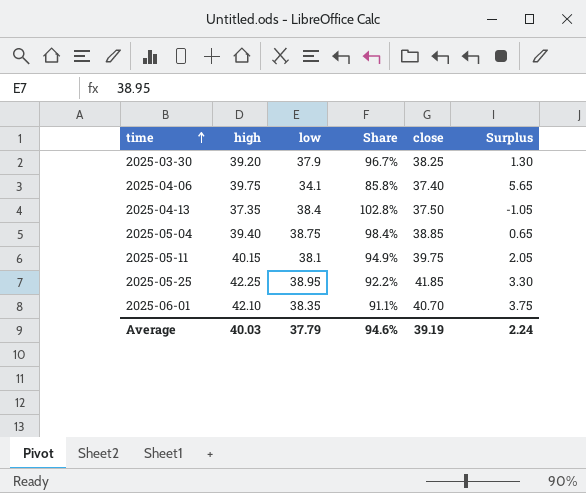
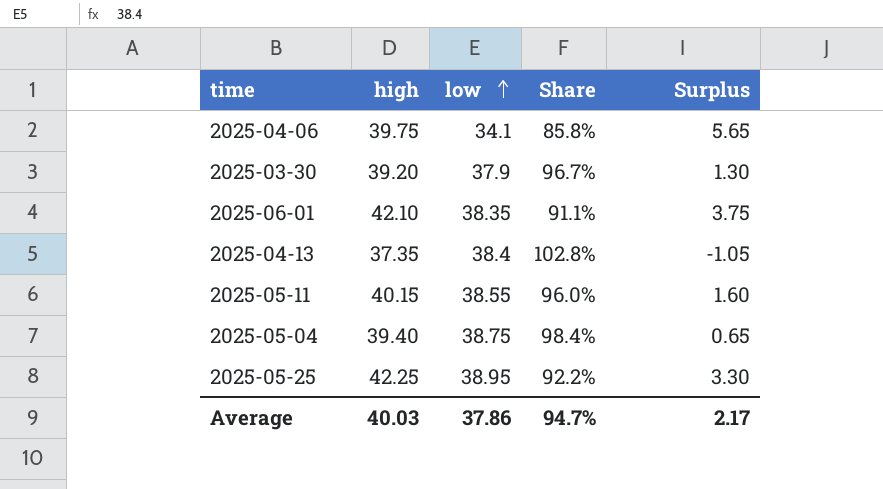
row order: time ascending -> low ascending
column close | position: 5 -> none
2025-05-11 | low: 38.1 -> 38.55
2025-05-11 | Share: 94.9% -> 96.0%
2025-05-11 | Surplus: 2.05 -> 1.60
Average | low: 37.79 -> 37.86
Average | Share: 94.6% -> 94.7%
Average | Surplus: 2.24 -> 2.17

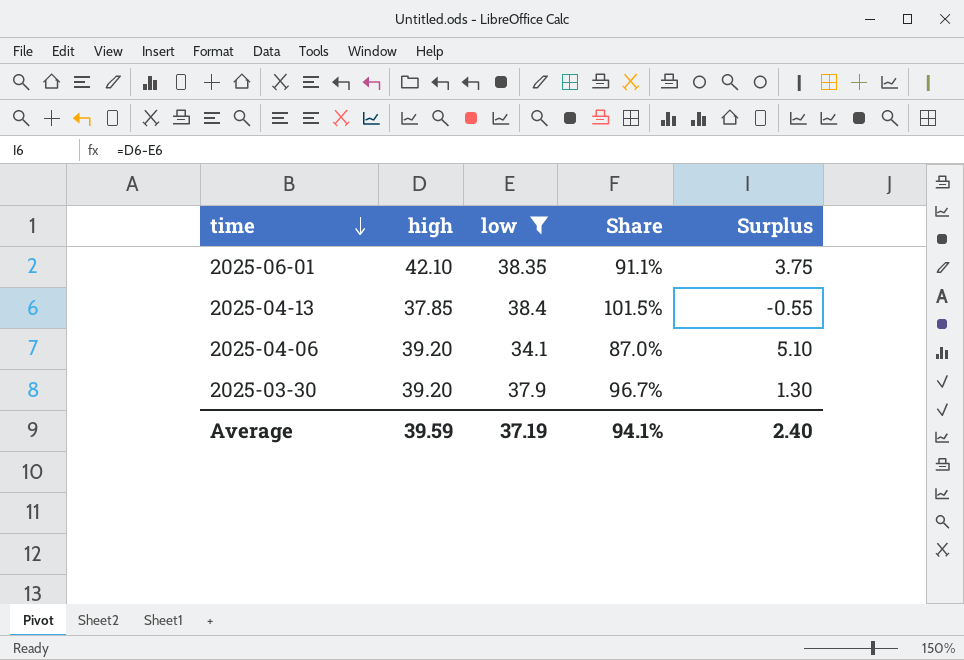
filter: none -> low <= 38.4
row order: low ascending -> time descending
2025-04-13 | high: 37.35 -> 37.85
2025-04-13 | Share: 102.8% -> 101.5%
2025-04-13 | Surplus: -1.05 -> -0.55
2025-04-06 | high: 39.75 -> 39.20
2025-04-06 | Share: 85.8% -> 87.0%
2025-04-06 | Surplus: 5.65 -> 5.10
Average | high: 40.03 -> 39.59
Average | low: 37.86 -> 37.19
Average | Share: 94.7% -> 94.1%
Average | Surplus: 2.17 -> 2.40

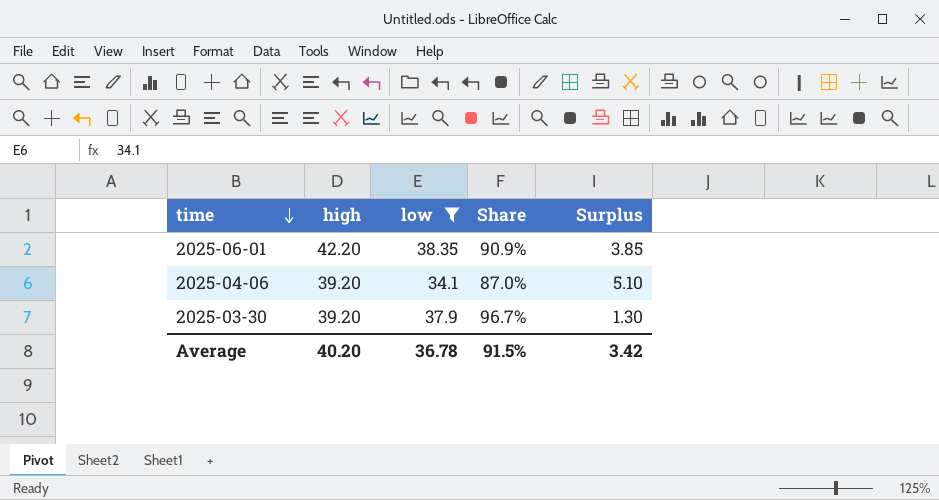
row 2025-04-13: 37.85 | 38.4 | 101.5% | -0.55 -> none
2025-06-01 | high: 42.10 -> 42.20
2025-06-01 | Share: 91.1% -> 90.9%
2025-06-01 | Surplus: 3.75 -> 3.85
Average | high: 39.59 -> 40.20
Average | low: 37.19 -> 36.78
Average | Share: 94.1% -> 91.5%
Average | Surplus: 2.40 -> 3.42

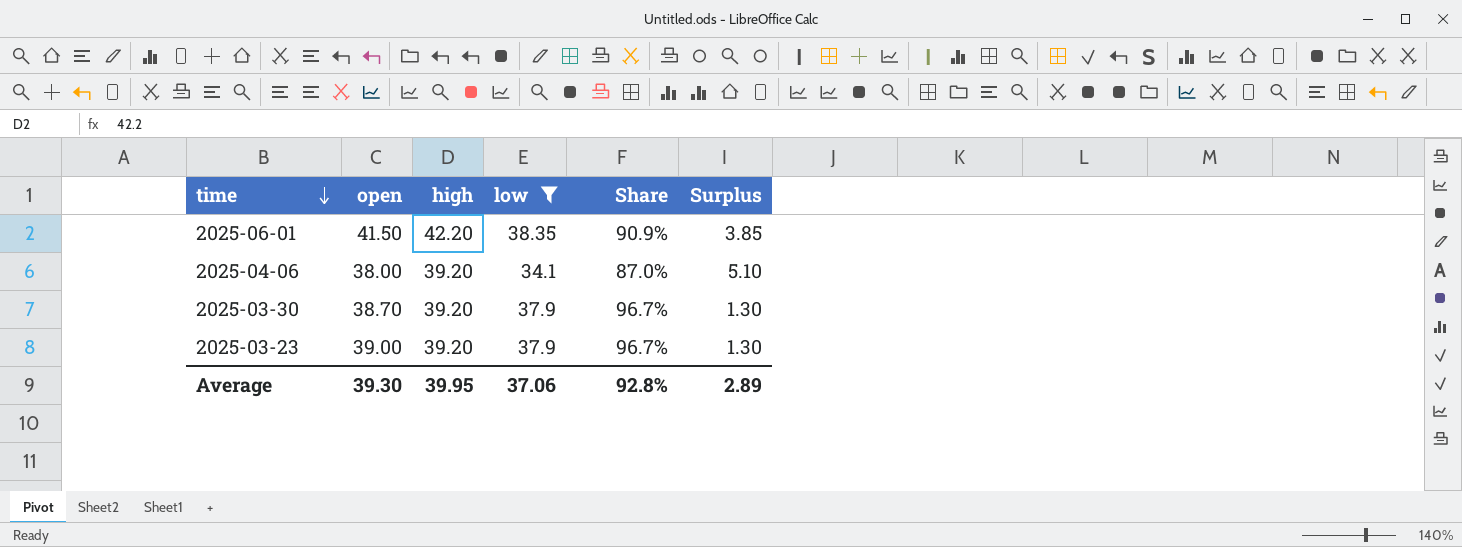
column open | position: none -> 2
row 2025-03-23: none -> 39.00 | 39.20 | 37.9 | 96.7% | 1.30
Average | high: 40.20 -> 39.95
Average | low: 36.78 -> 37.06
Average | Share: 91.5% -> 92.8%
Average | Surplus: 3.42 -> 2.89

